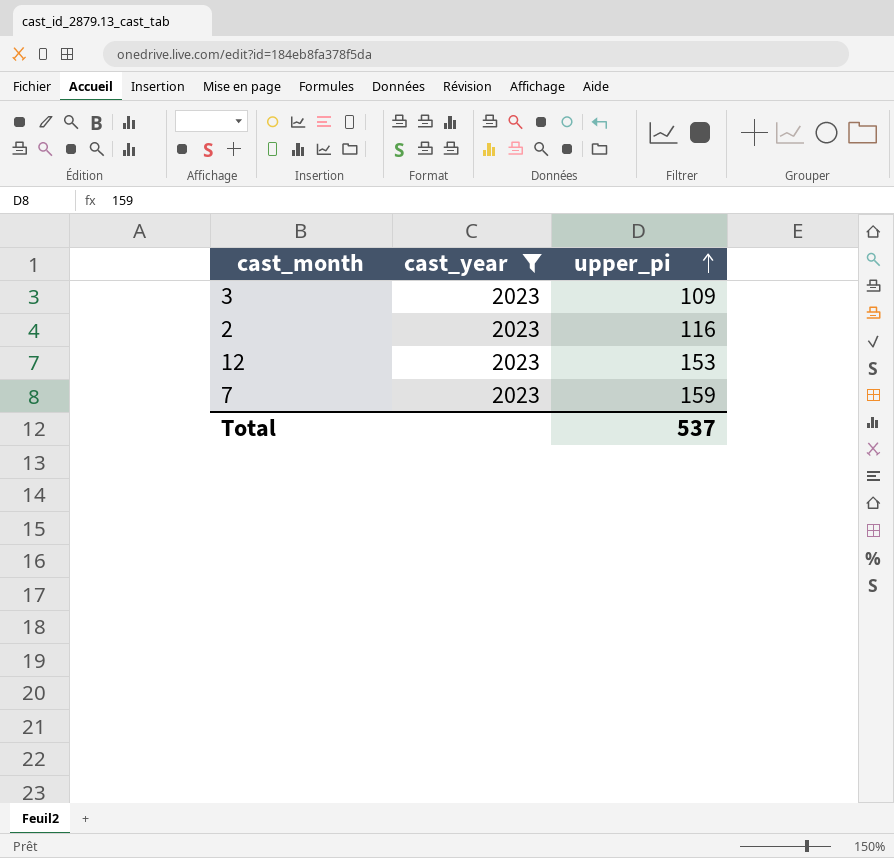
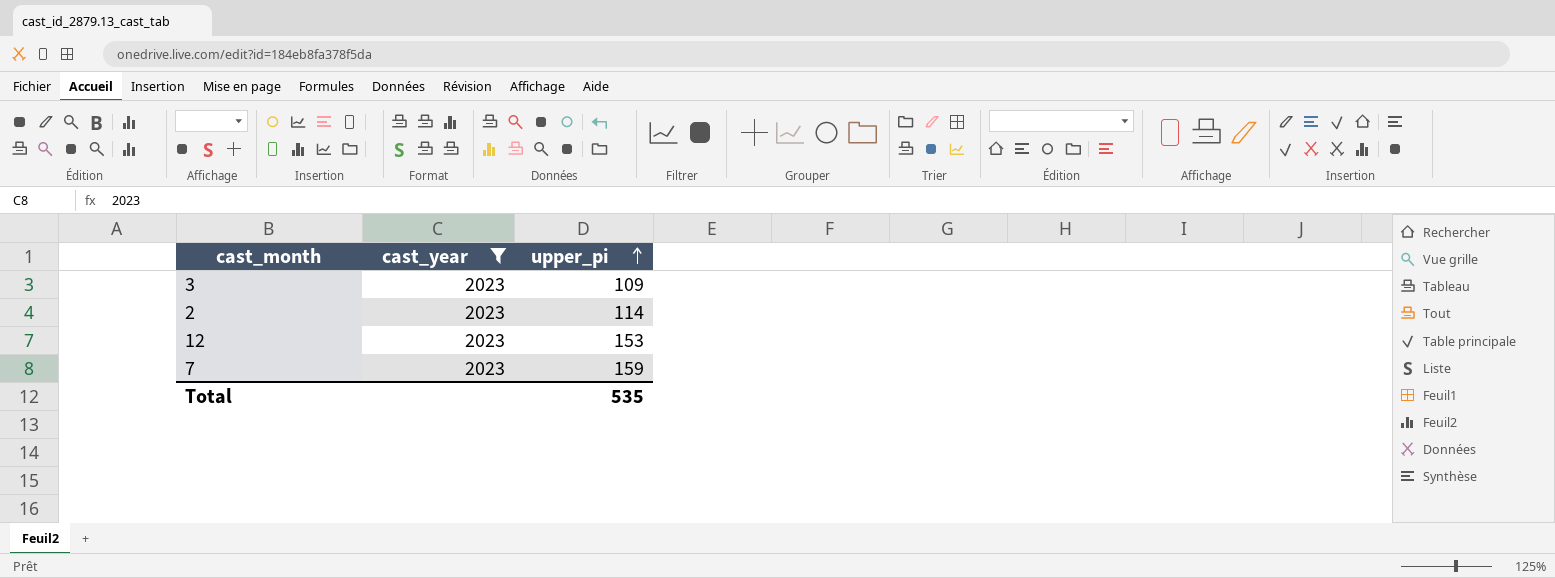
2 | upper_pi: 116 -> 114
Total | upper_pi: 537 -> 535

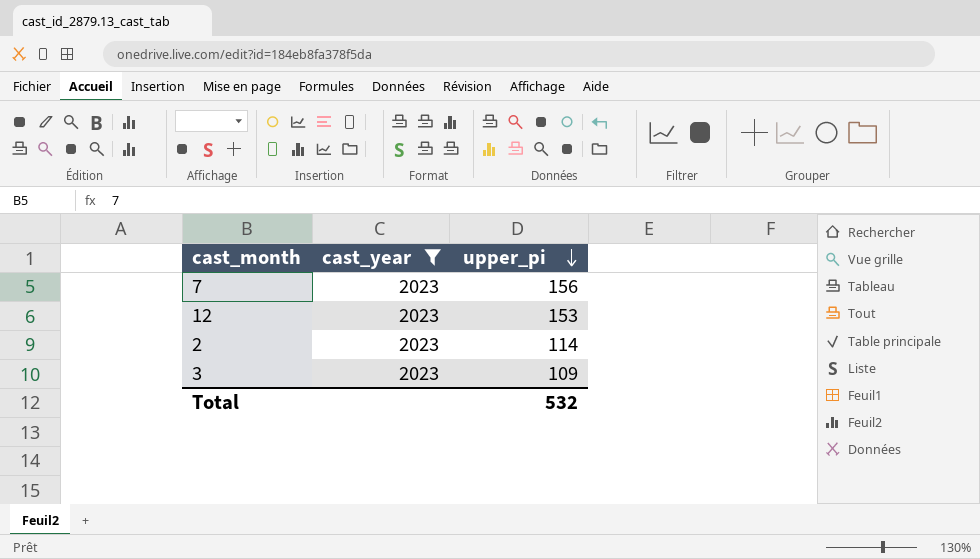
row order: upper_pi ascending -> upper_pi descending
7 | upper_pi: 159 -> 156
Total | upper_pi: 535 -> 532

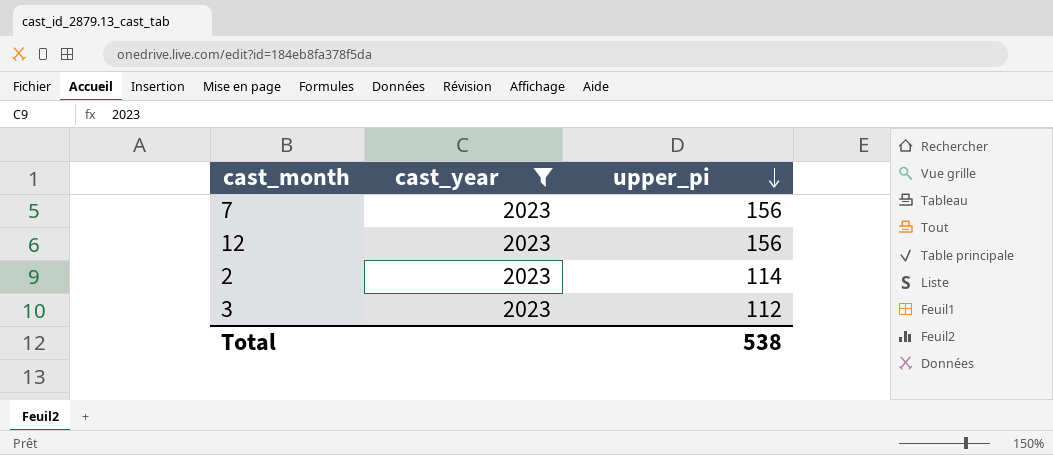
12 | upper_pi: 153 -> 156
3 | upper_pi: 109 -> 112
Total | upper_pi: 532 -> 538

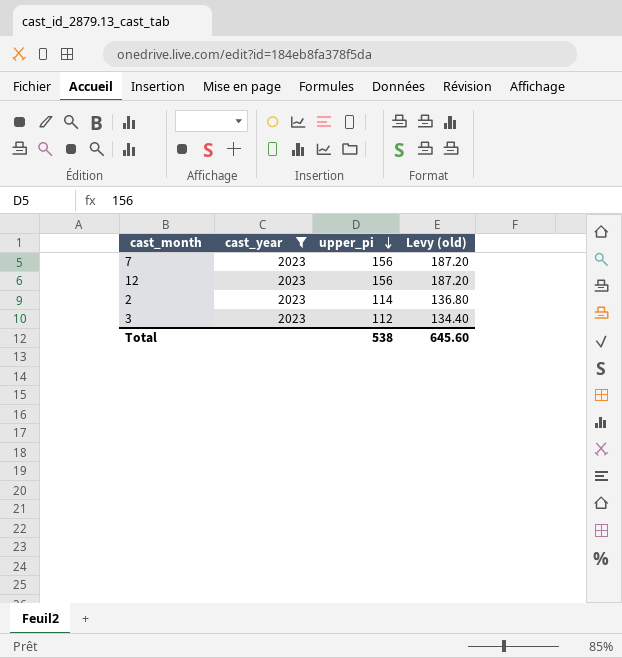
column Levy (old) | formula: none -> [upper_pi] * 1.2

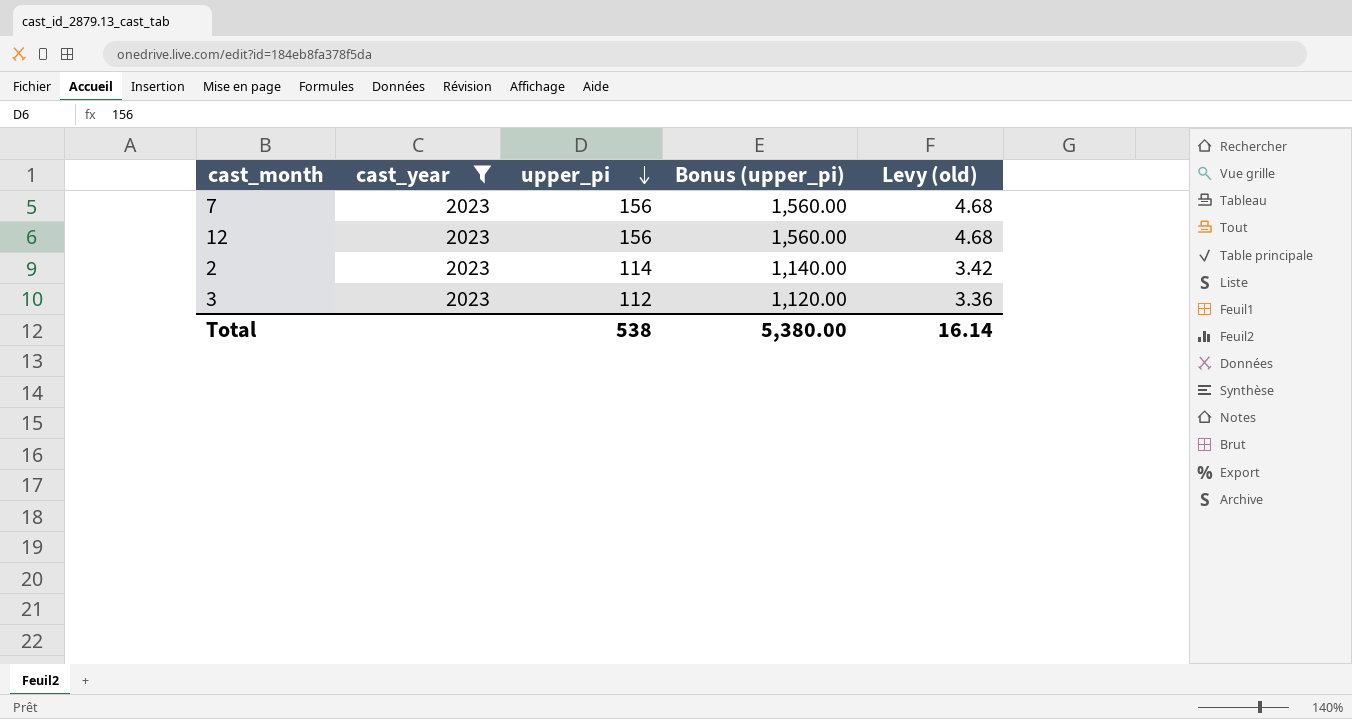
column Bonus (upper_pi) | formula: none -> [upper_pi] * 10
column Levy (old) | formula: [upper_pi] * 1.2 -> [upper_pi] * 0.03
Total | Levy (old): 645.60 -> 16.14

